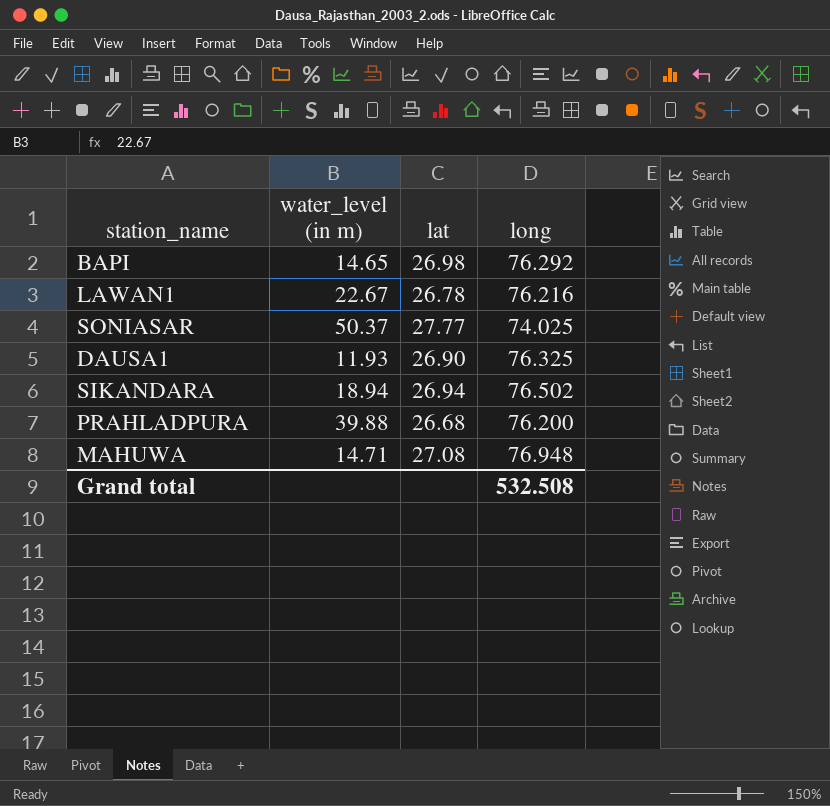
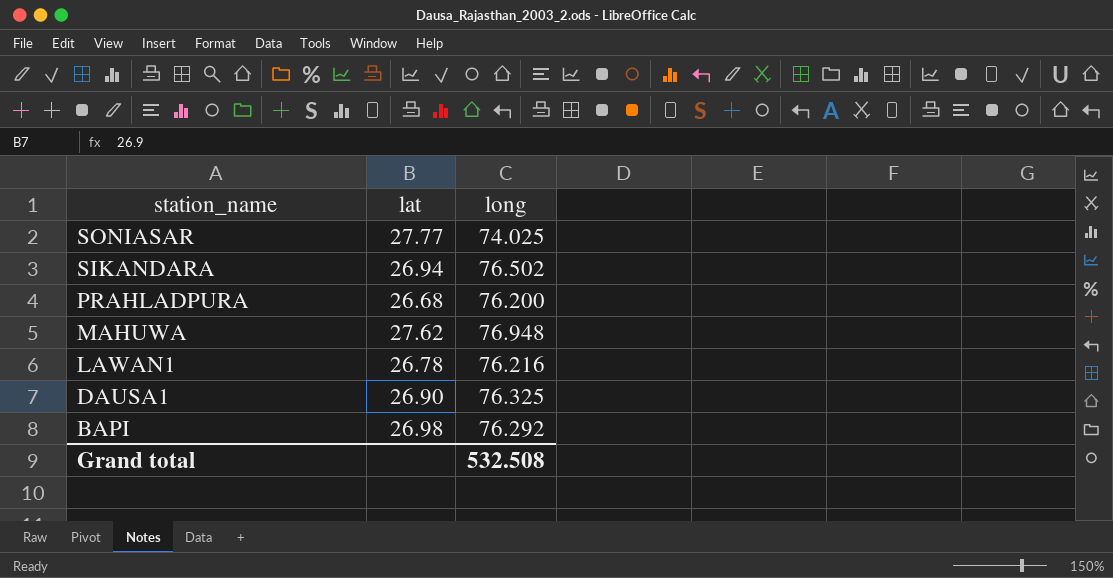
row order: none -> station_name descending
column water_level (in m) | position: 2 -> none
MAHUWA | lat: 27.08 -> 27.62

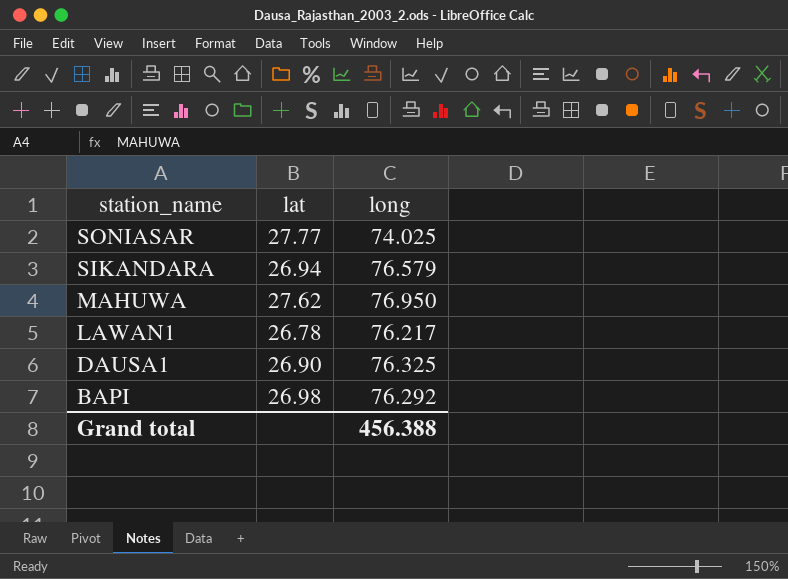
row PRAHLADPURA: 26.68 | 76.200 -> none
SIKANDARA | long: 76.502 -> 76.579
MAHUWA | long: 76.948 -> 76.950
LAWAN1 | long: 76.216 -> 76.217
Grand total | long: 532.508 -> 456.388

